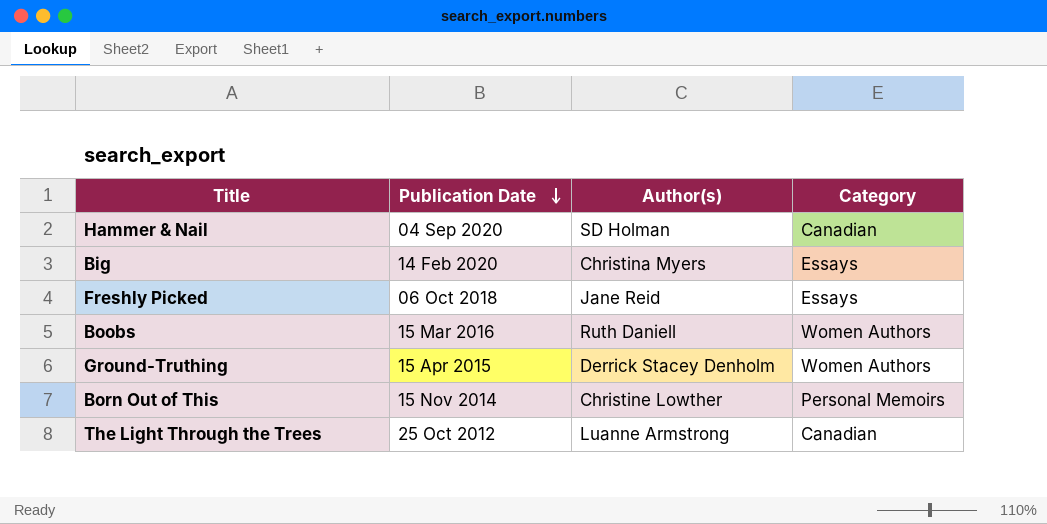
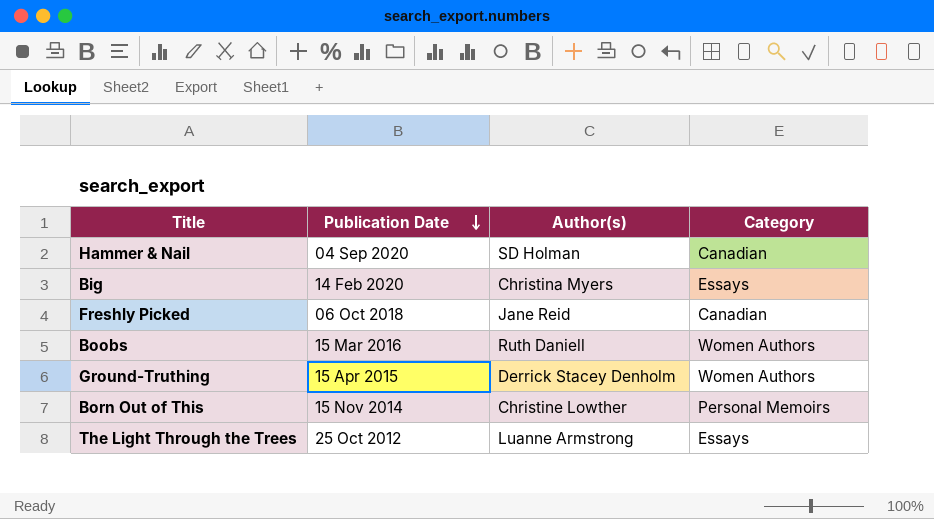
Freshly Picked | Category: Essays -> Canadian
The Light Through the Trees | Category: Canadian -> Essays

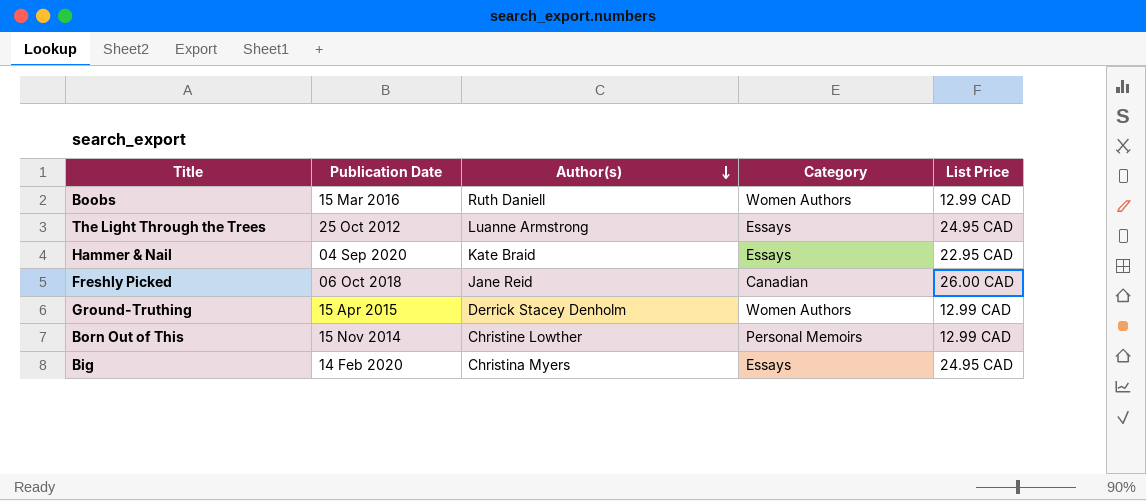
row order: Publication Date descending -> Author(s) descending
column List Price | position: none -> 5
Hammer & Nail | Author(s): SD Holman -> Kate Braid
Hammer & Nail | Category: Canadian -> Essays

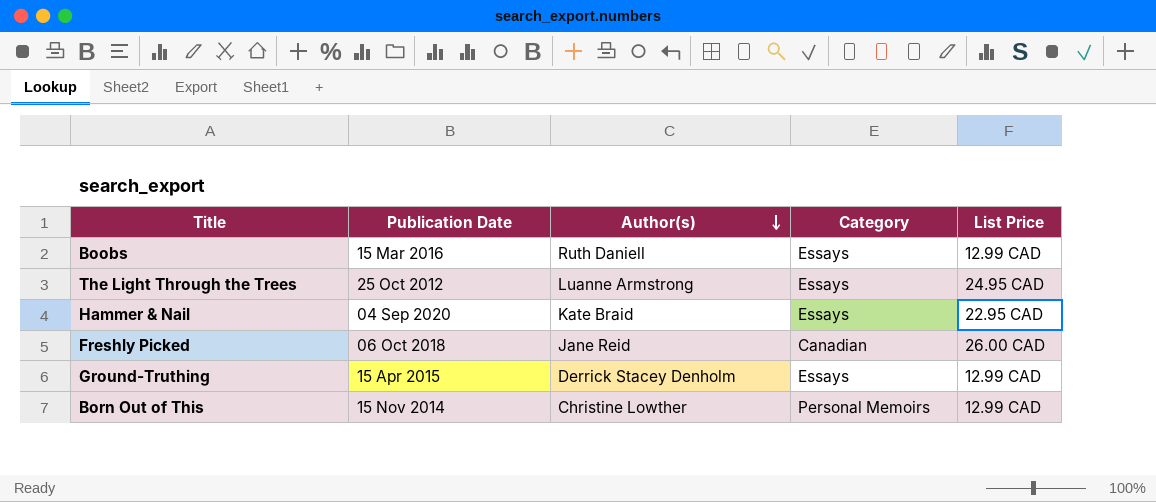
row Big: 14 Feb 2020 | Christina Myers | Essays | 24.95 CAD -> none
Boobs | Category: Women Authors -> Essays
Ground-Truthing | Category: Women Authors -> Essays

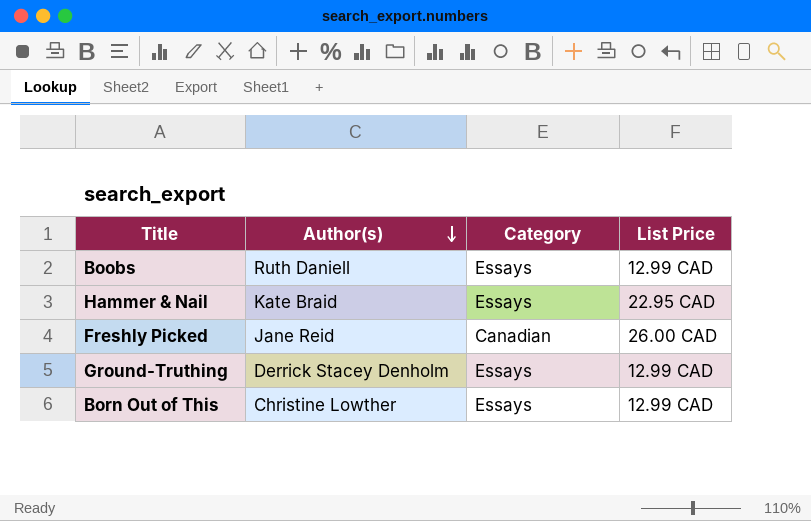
column Publication Date | position: 2 -> none
row The Light Through the Trees: 25 Oct 2012 | Luanne Armstrong | Essays | 24.95 CAD -> none
Born Out of This | Category: Personal Memoirs -> Essays

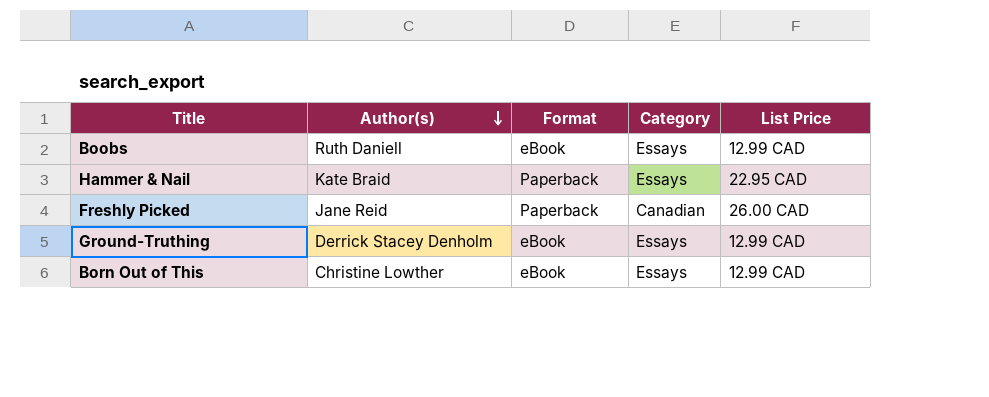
column Format | position: none -> 3

